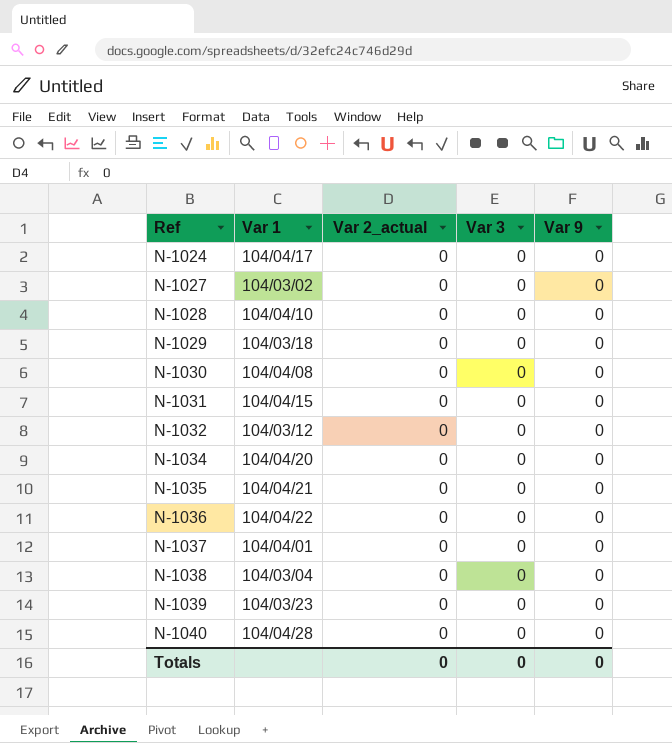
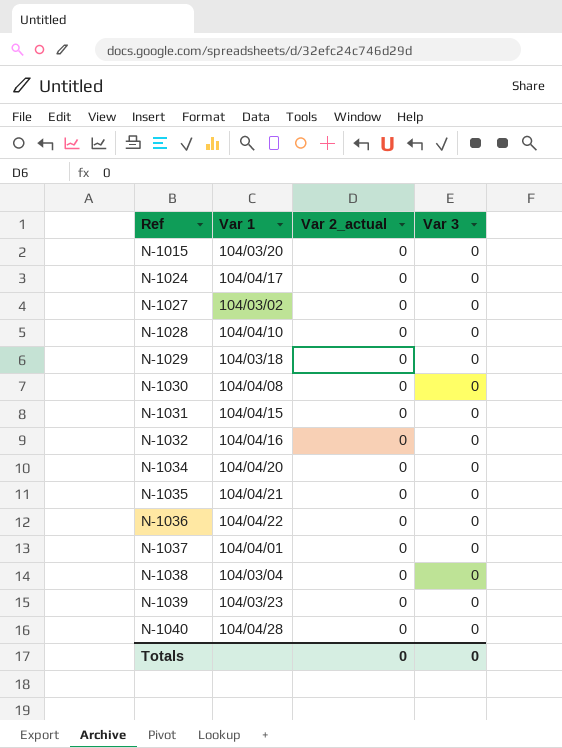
column Var 9 | position: 5 -> none
row N-1015: none -> 104/03/20 | 0 | 0
N-1032 | Var 1: 104/03/12 -> 104/04/16

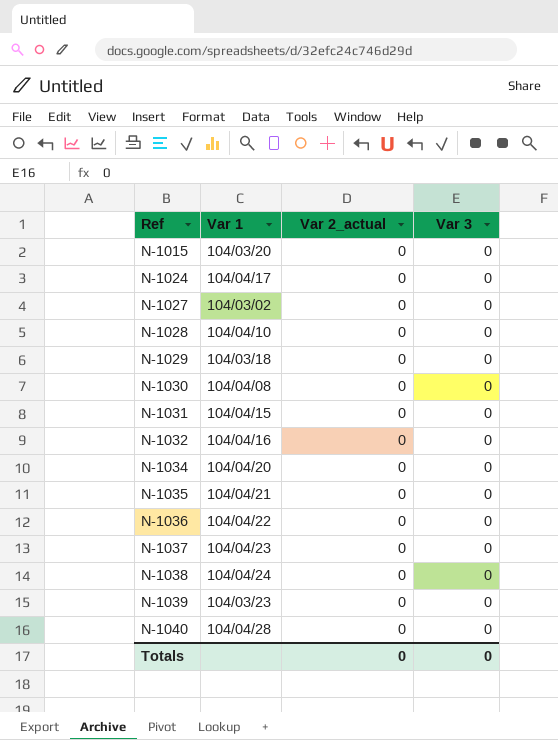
N-1037 | Var 1: 104/04/01 -> 104/04/23
N-1038 | Var 1: 104/03/04 -> 104/04/24

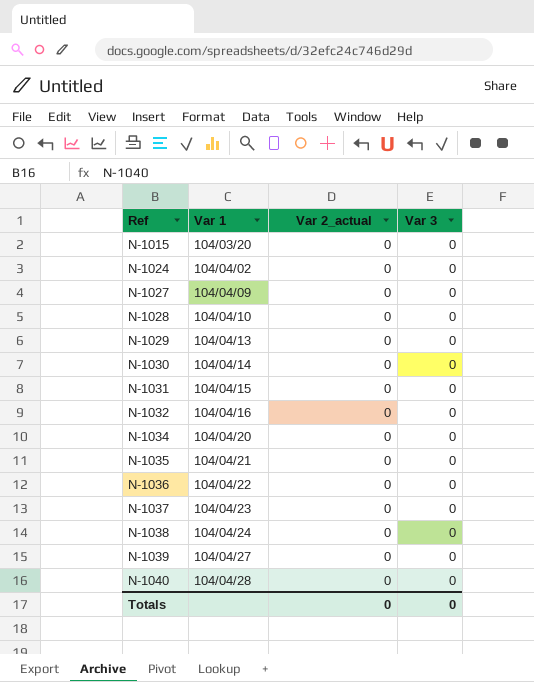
N-1024 | Var 1: 104/04/17 -> 104/04/02
N-1027 | Var 1: 104/03/02 -> 104/04/09
N-1029 | Var 1: 104/03/18 -> 104/04/13
N-1030 | Var 1: 104/04/08 -> 104/04/14
N-1039 | Var 1: 104/03/23 -> 104/04/27

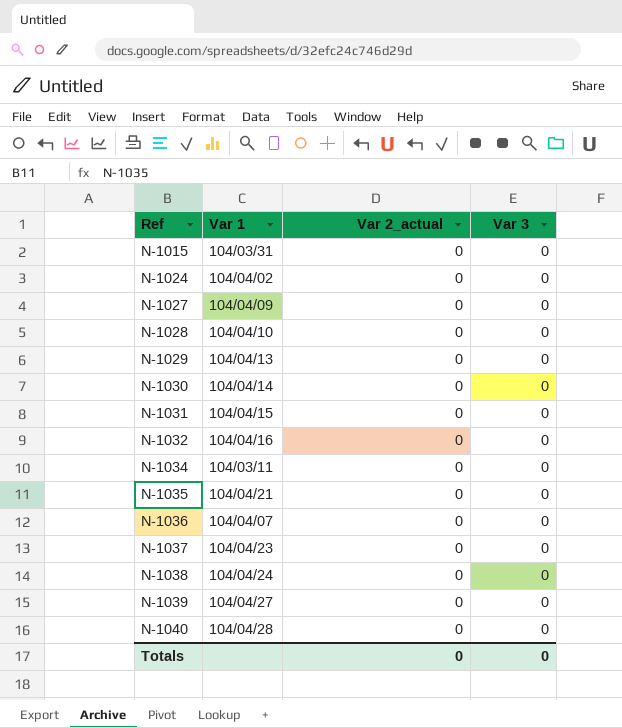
N-1015 | Var 1: 104/03/20 -> 104/03/31
N-1034 | Var 1: 104/04/20 -> 104/03/11
N-1036 | Var 1: 104/04/22 -> 104/04/07

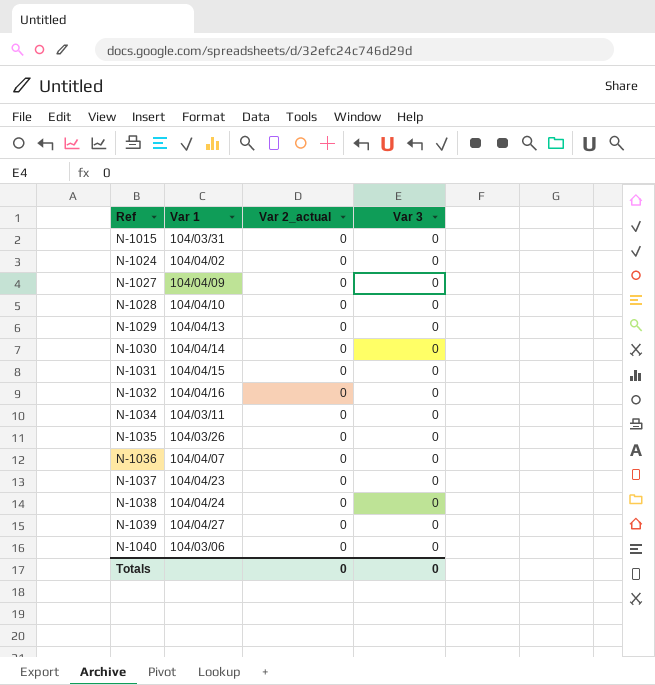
N-1035 | Var 1: 104/04/21 -> 104/03/26
N-1040 | Var 1: 104/04/28 -> 104/03/06

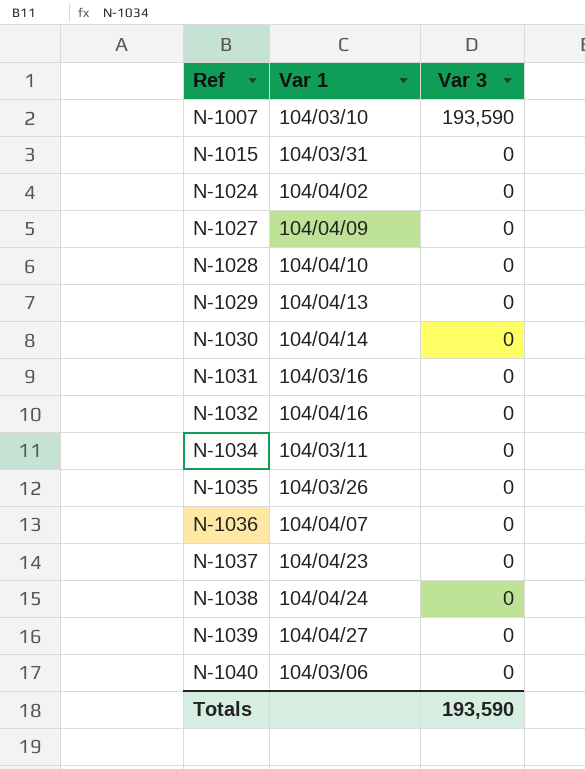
column Var 2_actual | position: 3 -> none
row N-1007: none -> 104/03/10 | 193,590
N-1031 | Var 1: 104/04/15 -> 104/03/16
Totals | Var 3: 0 -> 193,590

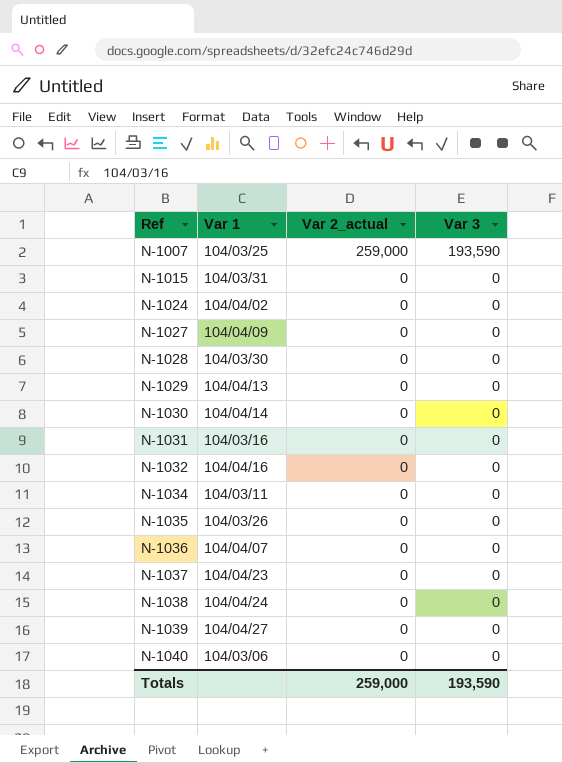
column Var 2_actual | position: none -> 3
N-1007 | Var 1: 104/03/10 -> 104/03/25
N-1028 | Var 1: 104/04/10 -> 104/03/30

